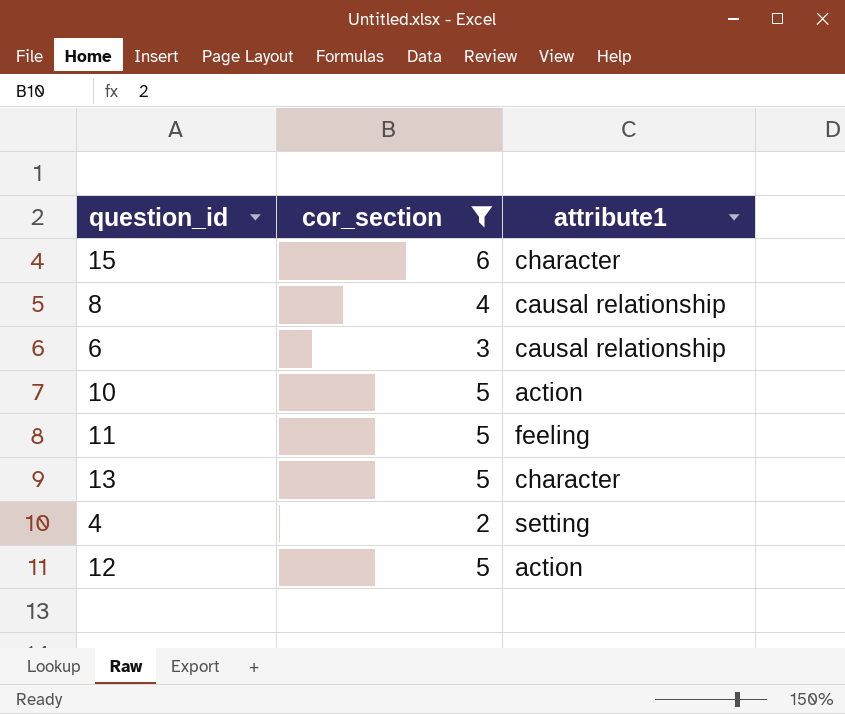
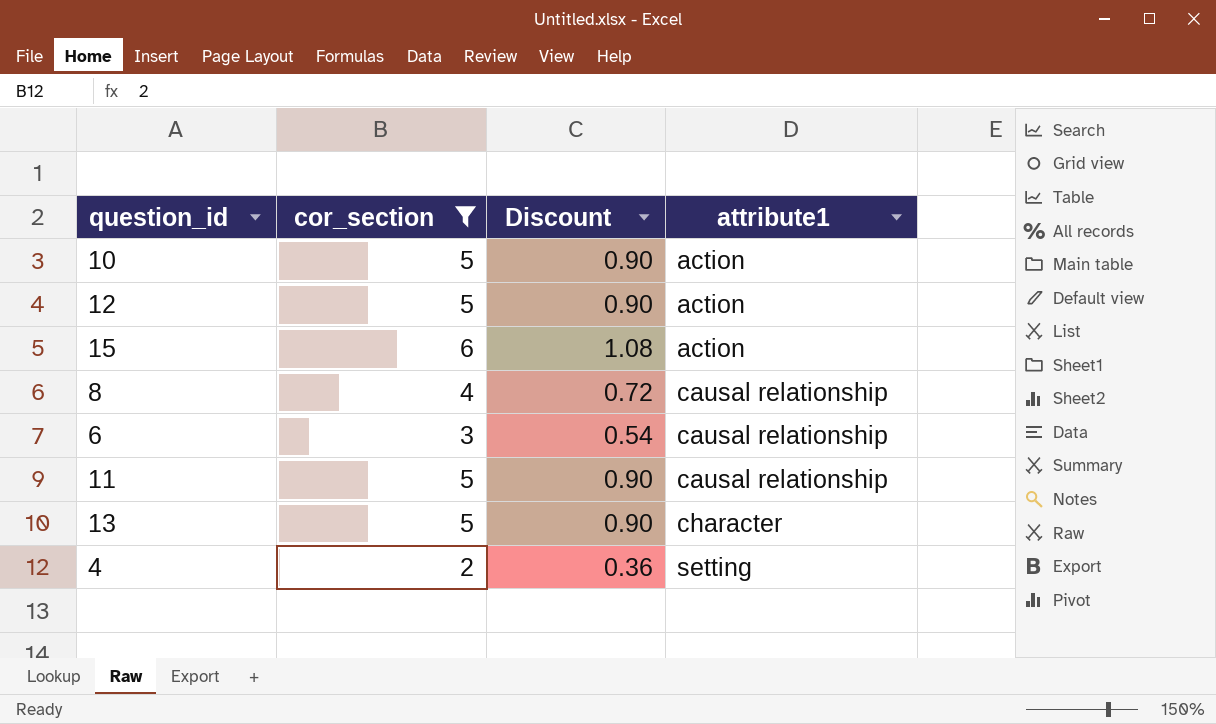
row order: none -> attribute1 ascending
column Discount | formula: none -> [cor_section] * 0.18
15 | attribute1: character -> action
11 | attribute1: feeling -> causal relationship

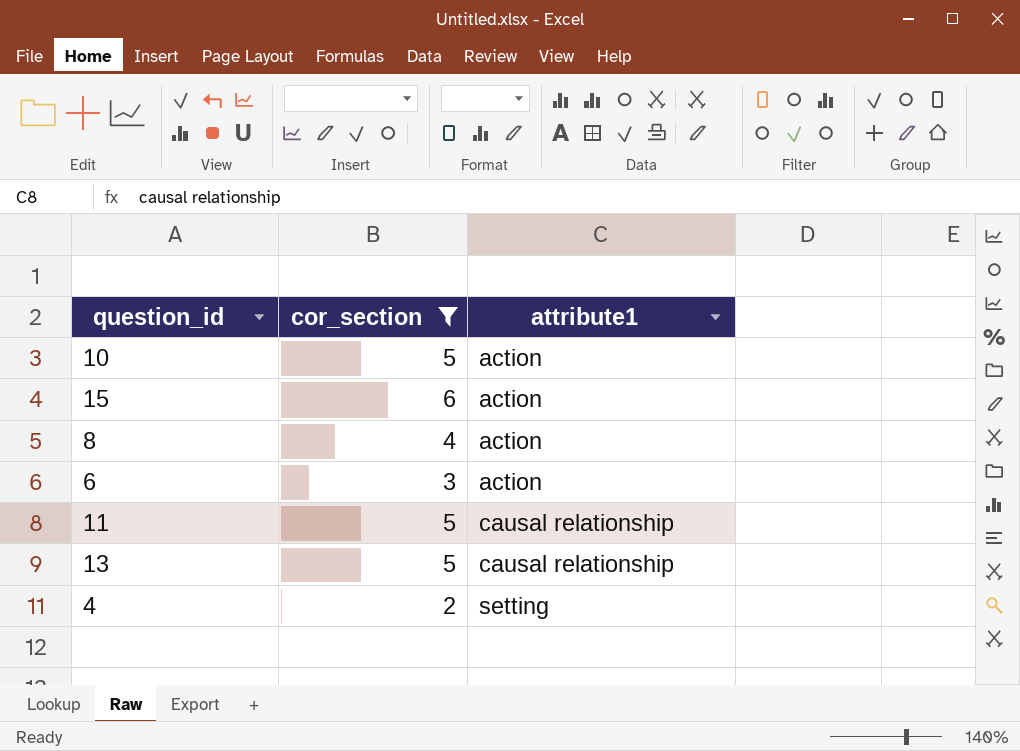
column Discount | formula: [cor_section] * 0.18 -> none
row 12: 5 | 0.90 | action -> none
8 | attribute1: causal relationship -> action
6 | attribute1: causal relationship -> action
13 | attribute1: character -> causal relationship

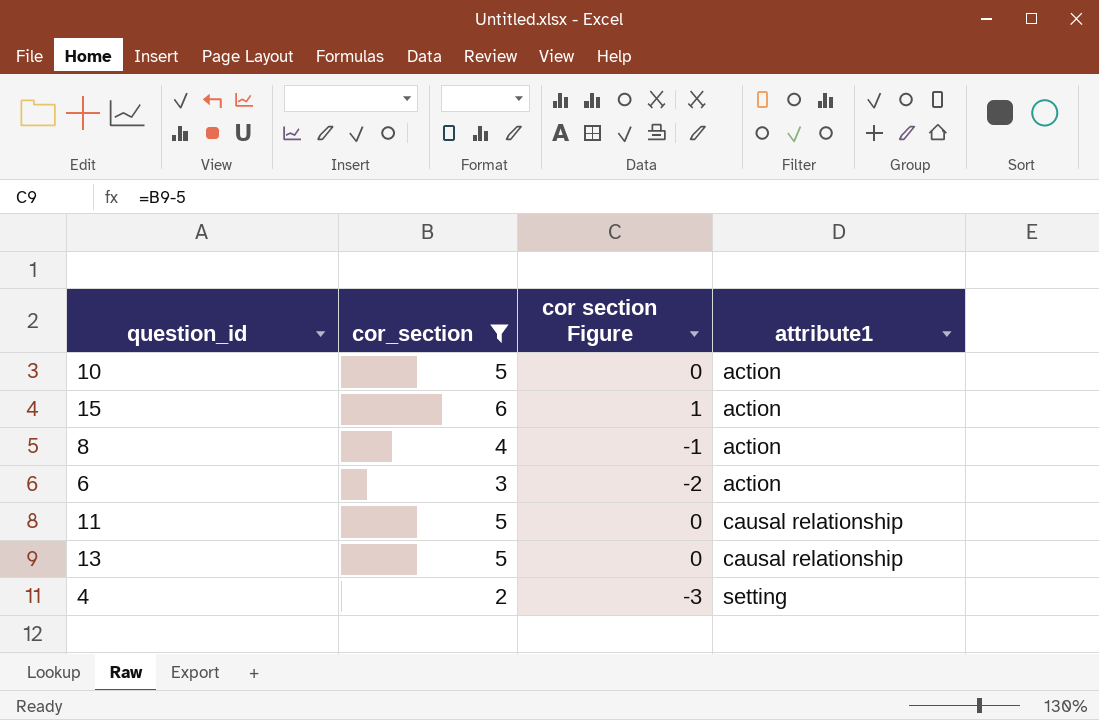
column cor section Figure | formula: none -> [cor_section] - 5

